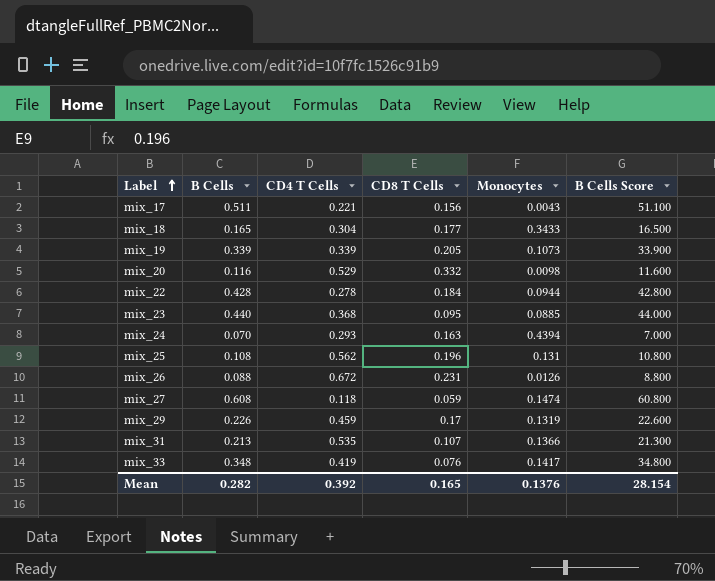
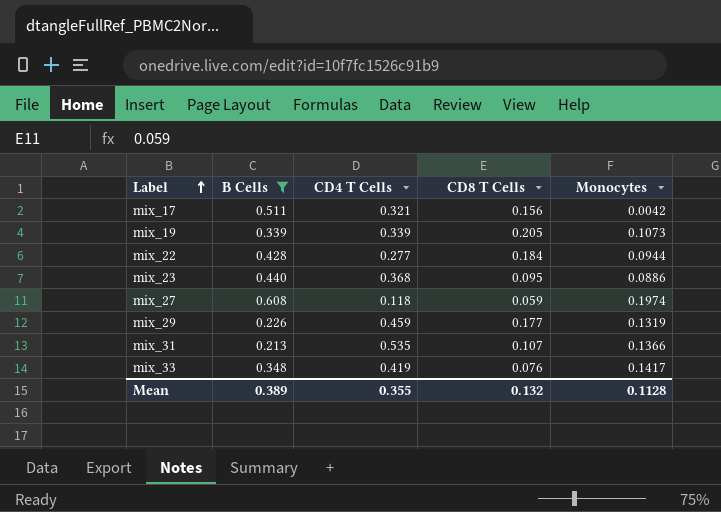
filter: none -> B Cells >= 0.213
column B Cells Score | formula: [B Cells] * 100 -> none
mix_17 | CD4 T Cells: 0.221 -> 0.321
mix_17 | Monocytes: 0.0043 -> 0.0042
mix_22 | CD4 T Cells: 0.278 -> 0.277
mix_23 | Monocytes: 0.0885 -> 0.0886
mix_27 | Monocytes: 0.1474 -> 0.1974
mix_29 | CD8 T Cells: 0.17 -> 0.177
Mean | B Cells: 0.282 -> 0.389
Mean | CD4 T Cells: 0.392 -> 0.355
Mean | CD8 T Cells: 0.165 -> 0.132
Mean | Monocytes: 0.1376 -> 0.1128

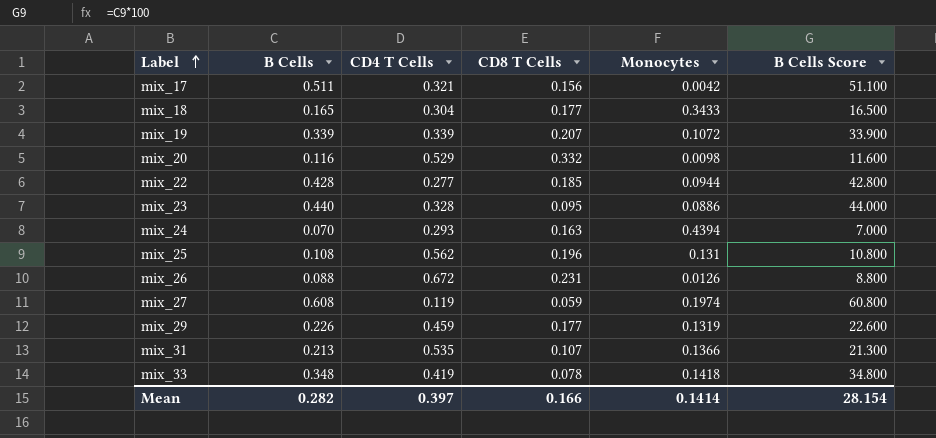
filter: B Cells >= 0.213 -> none
column B Cells Score | formula: none -> [B Cells] * 100
mix_19 | CD8 T Cells: 0.205 -> 0.207
mix_19 | Monocytes: 0.1073 -> 0.1072
mix_22 | CD8 T Cells: 0.184 -> 0.185
mix_23 | CD4 T Cells: 0.368 -> 0.328
mix_27 | CD4 T Cells: 0.118 -> 0.119
mix_33 | CD8 T Cells: 0.076 -> 0.078
mix_33 | Monocytes: 0.1417 -> 0.1418
Mean | B Cells: 0.389 -> 0.282
Mean | CD4 T Cells: 0.355 -> 0.397
Mean | CD8 T Cells: 0.132 -> 0.166
Mean | Monocytes: 0.1128 -> 0.1414

